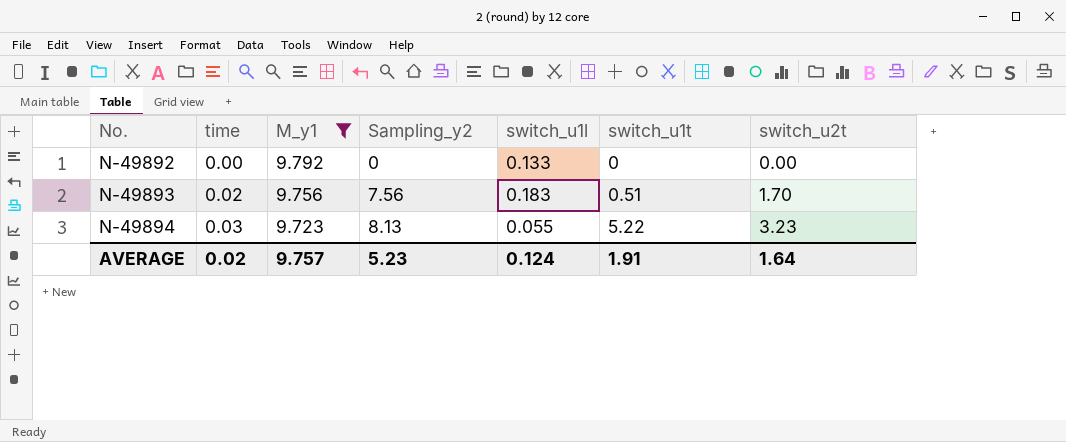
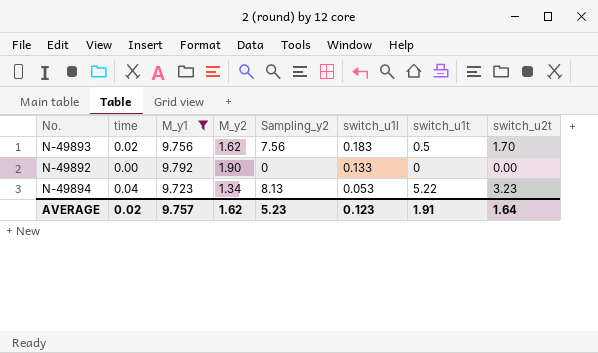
row order: No. ascending -> switch_u1l descending
column M_y2 | position: none -> 4
N-49893 | switch_u1t: 0.51 -> 0.5
N-49894 | time: 0.03 -> 0.04
N-49894 | switch_u1l: 0.055 -> 0.053
AVERAGE | switch_u1l: 0.124 -> 0.123

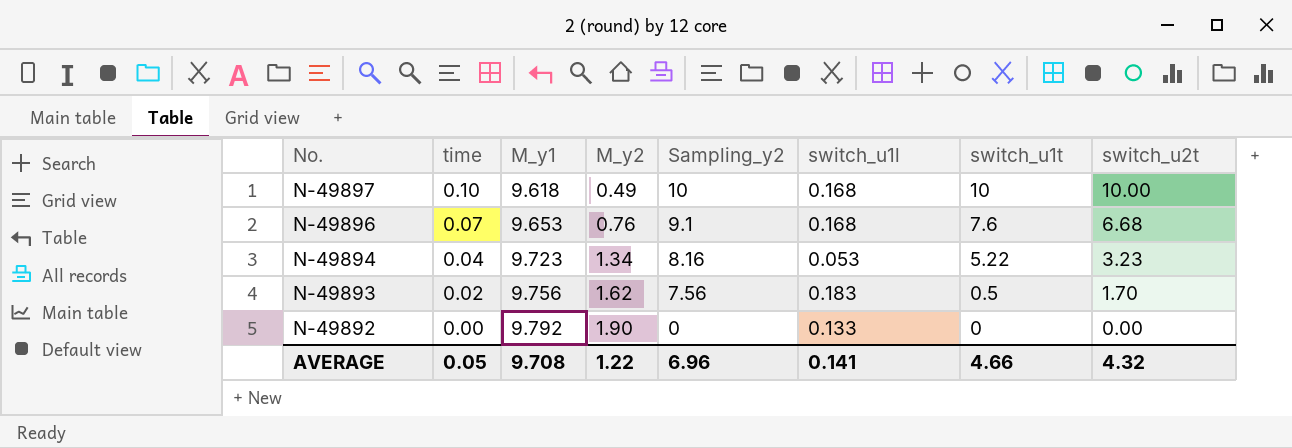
filter: M_y1 >= 9.723 -> none
row order: switch_u1l descending -> No. descending
N-49894 | Sampling_y2: 8.13 -> 8.16
AVERAGE | time: 0.02 -> 0.05
AVERAGE | M_y1: 9.757 -> 9.708
AVERAGE | M_y2: 1.62 -> 1.22
AVERAGE | Sampling_y2: 5.23 -> 6.96
AVERAGE | switch_u1l: 0.123 -> 0.141
AVERAGE | switch_u1t: 1.91 -> 4.66
AVERAGE | switch_u2t: 1.64 -> 4.32

